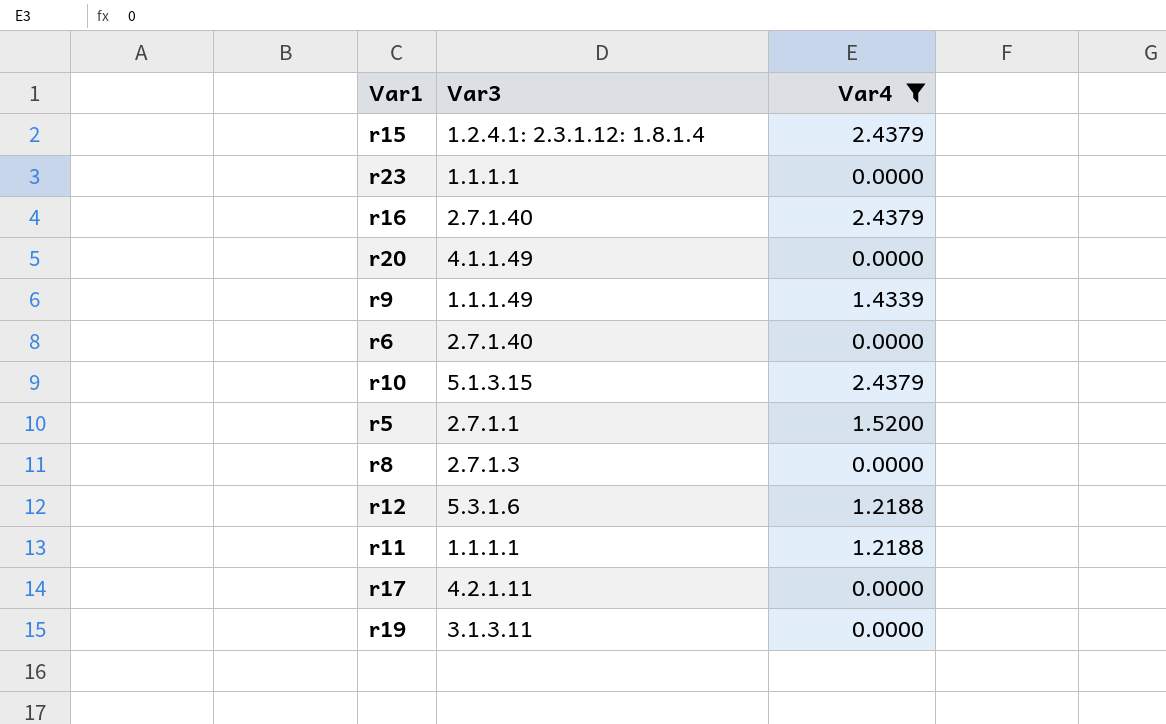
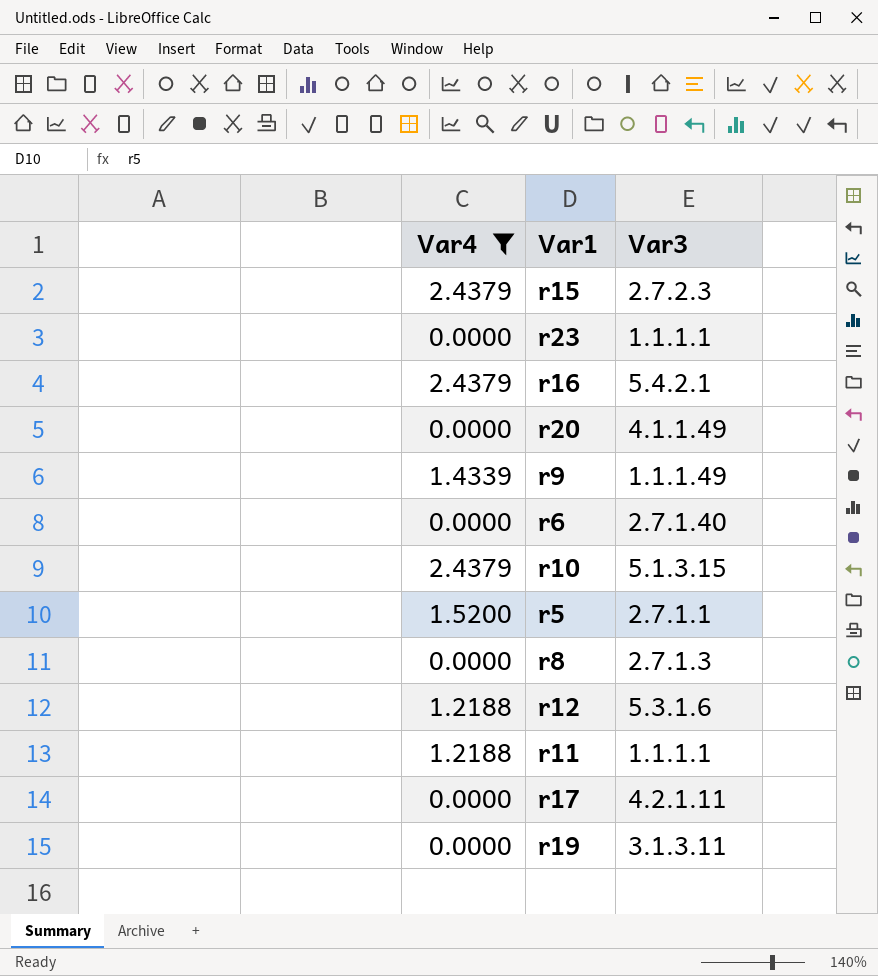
column Var4 | position: 3 -> 1
r15 | Var3: 1.2.4.1: 2.3.1.12: 1.8.1.4 -> 2.7.2.3
r16 | Var3: 2.7.1.40 -> 5.4.2.1

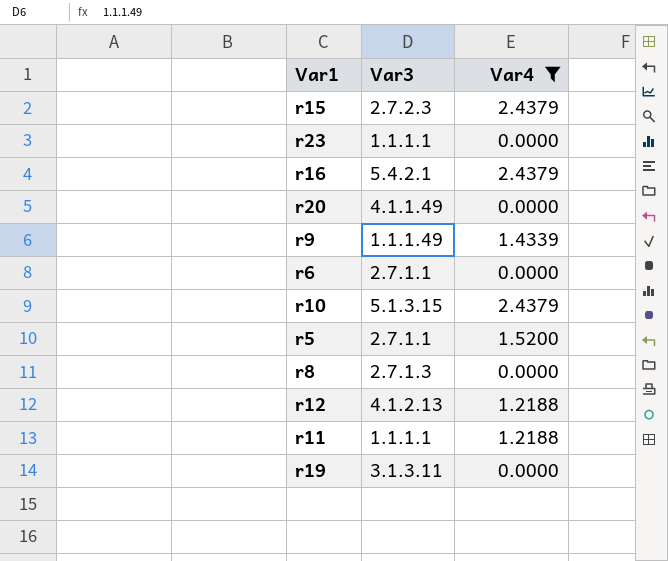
column Var4 | position: 1 -> 3
row r17: 0.0000 | 4.2.1.11 -> none
r6 | Var3: 2.7.1.40 -> 2.7.1.1
r12 | Var3: 5.3.1.6 -> 4.1.2.13

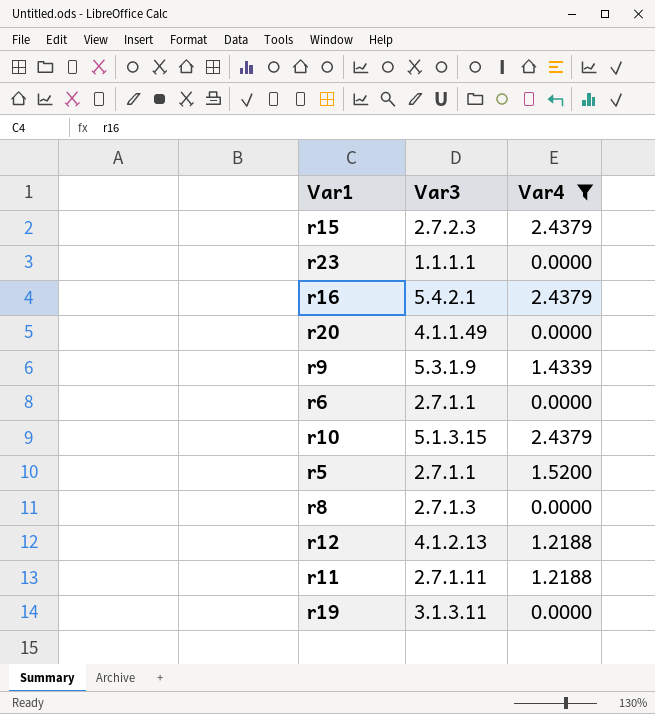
r9 | Var3: 1.1.1.49 -> 5.3.1.9
r11 | Var3: 1.1.1.1 -> 2.7.1.11

